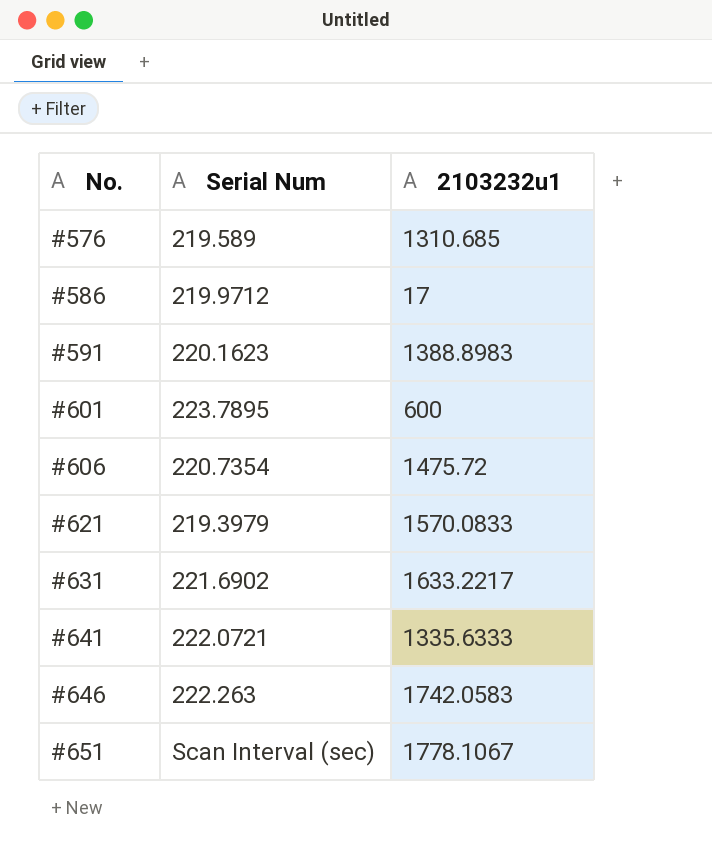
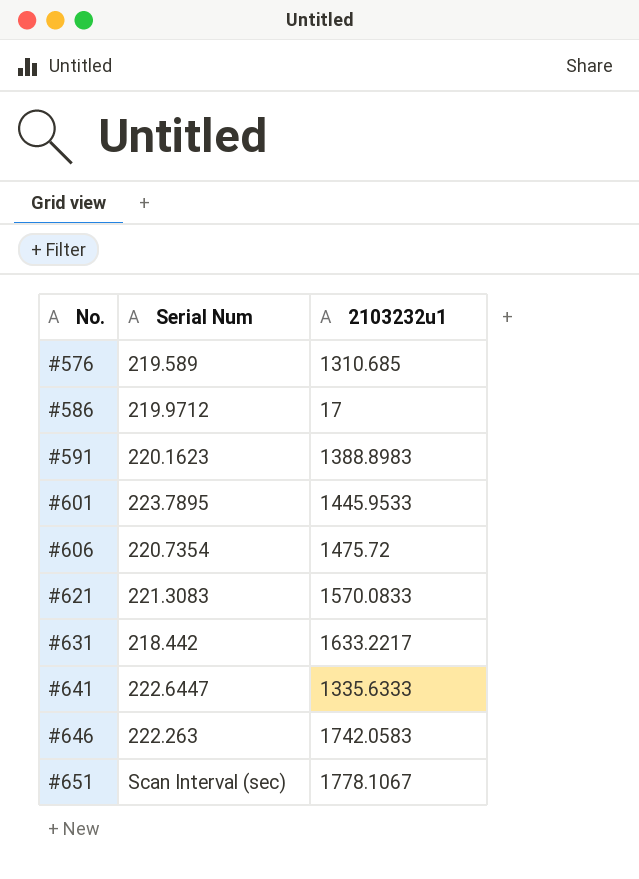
#601 | 2103232u1: 600 -> 1445.9533
#621 | Serial Num: 219.3979 -> 221.3083
#631 | Serial Num: 221.6902 -> 218.442
#641 | Serial Num: 222.0721 -> 222.6447

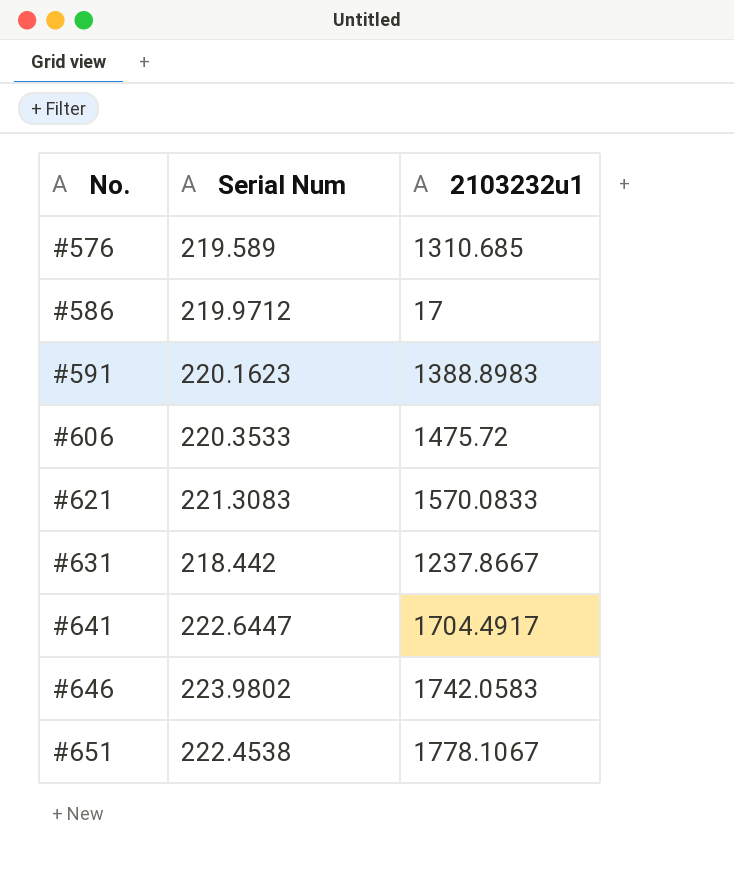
row #601: 223.7895 | 1445.9533 -> none
#606 | Serial Num: 220.7354 -> 220.3533
#631 | 2103232u1: 1633.2217 -> 1237.8667
#641 | 2103232u1: 1335.6333 -> 1704.4917
#646 | Serial Num: 222.263 -> 223.9802
#651 | Serial Num: Scan Interval (sec) -> 222.4538

